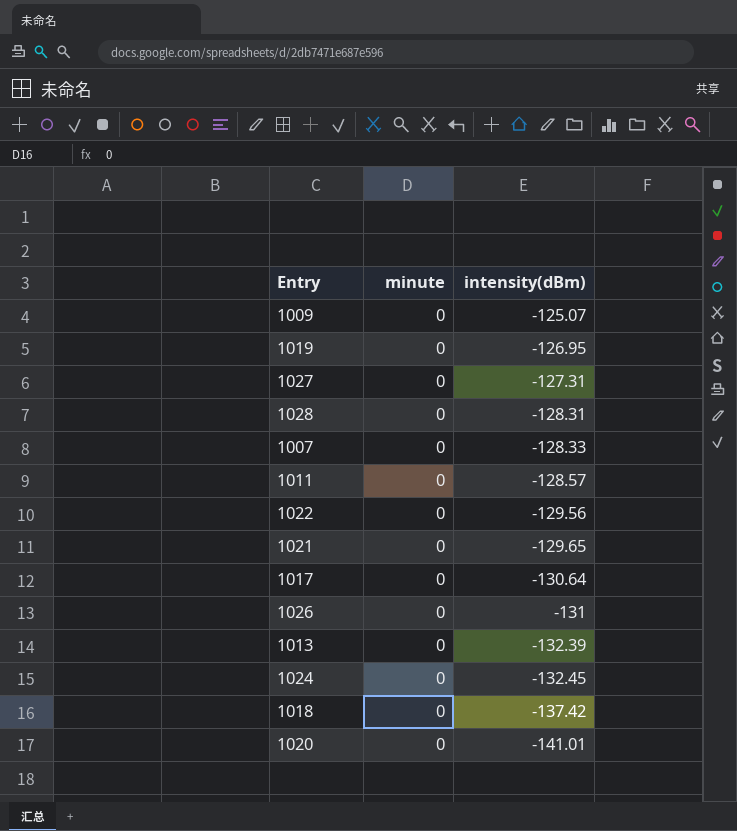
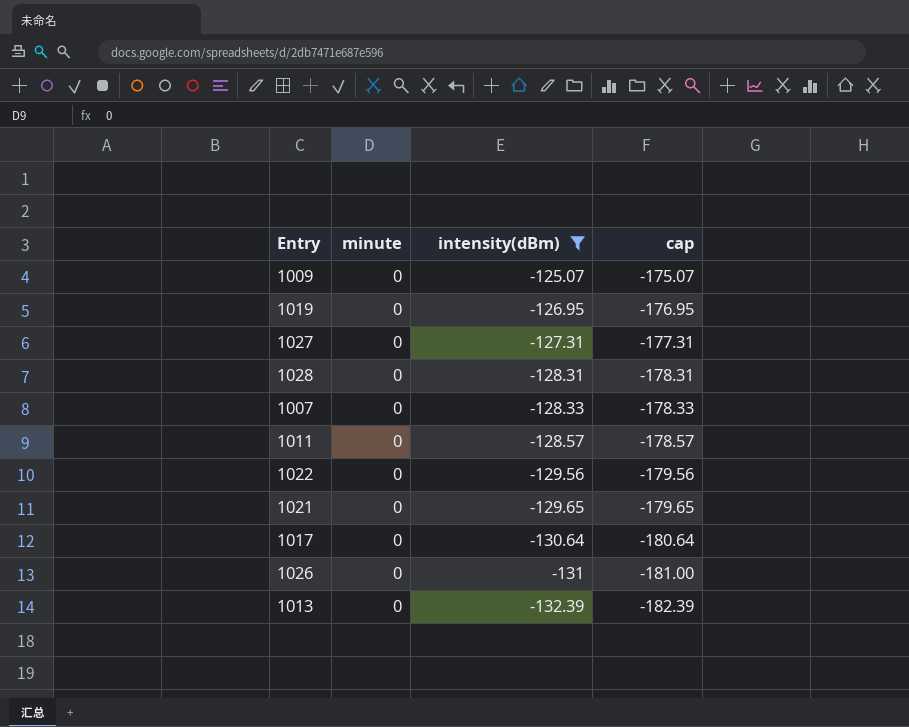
filter: none -> intensity(dBm) >= -132.39
column cap | formula: none -> [intensity(dBm)] - 50

